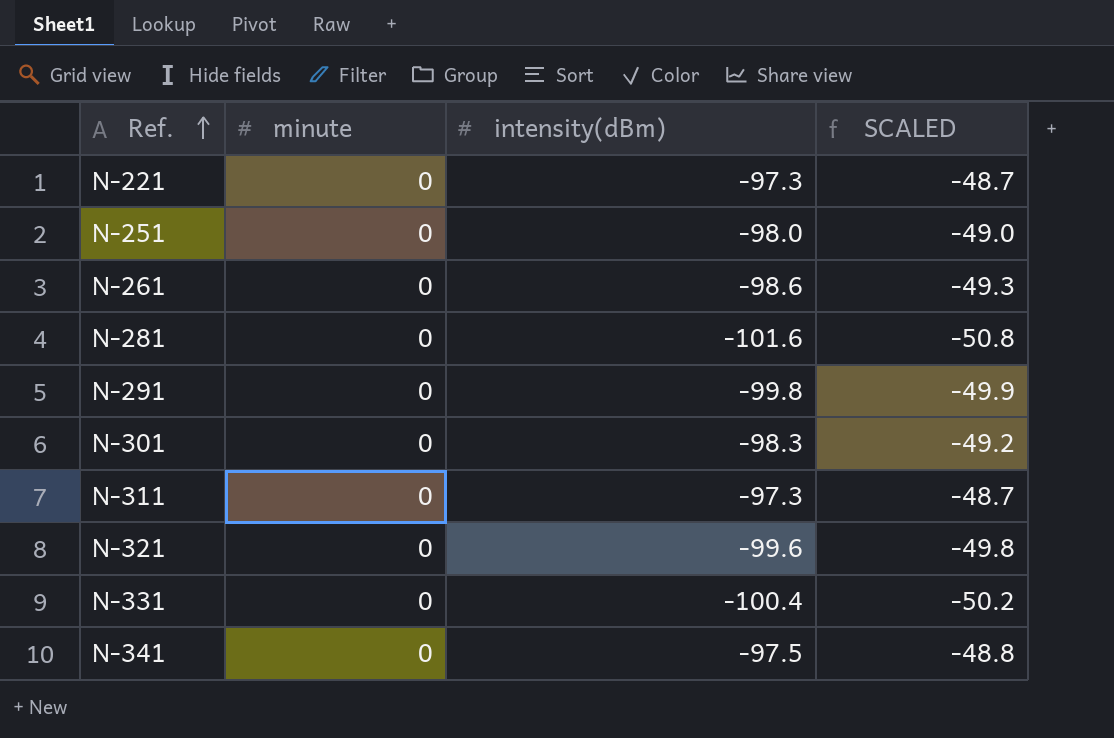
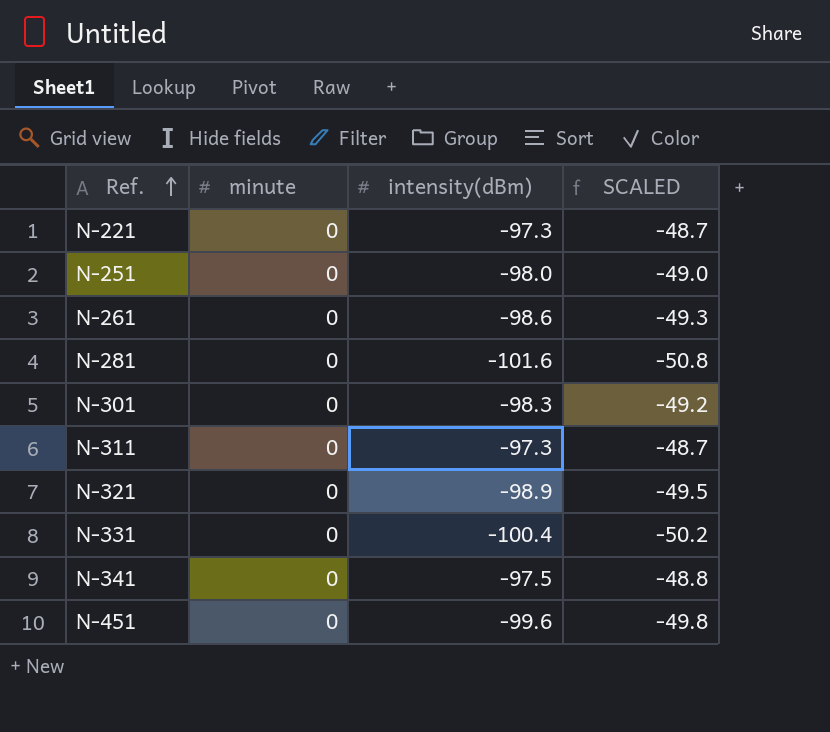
row N-291: 0 | -99.8 | -49.9 -> none
N-321 | intensity(dBm): -99.6 -> -98.9
N-321 | SCALED: -49.8 -> -49.5
row N-451: none -> 0 | -99.6 | -49.8

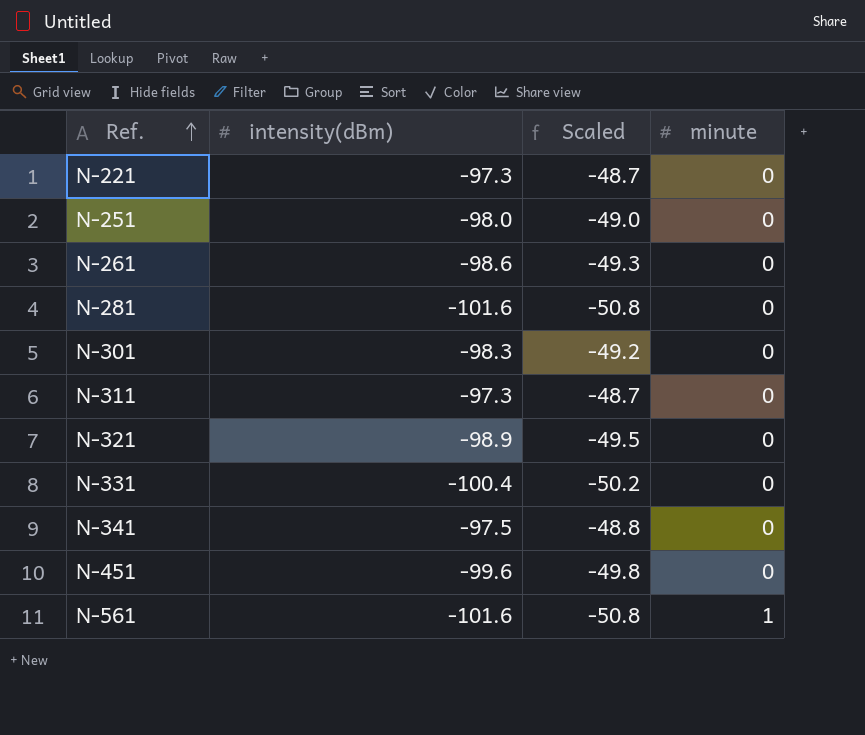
column name: SCALED -> Scaled
column minute | position: 2 -> 4
row N-561: none -> -101.6 | -50.8 | 1

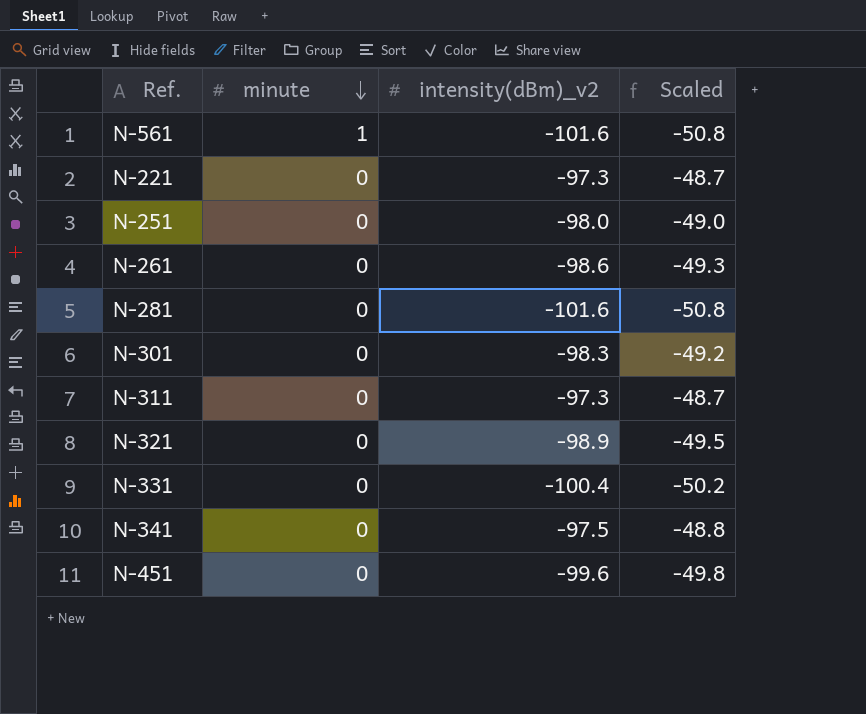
row order: Ref. ascending -> minute descending
column minute | position: 4 -> 2
column name: intensity(dBm) -> intensity(dBm)_v2

